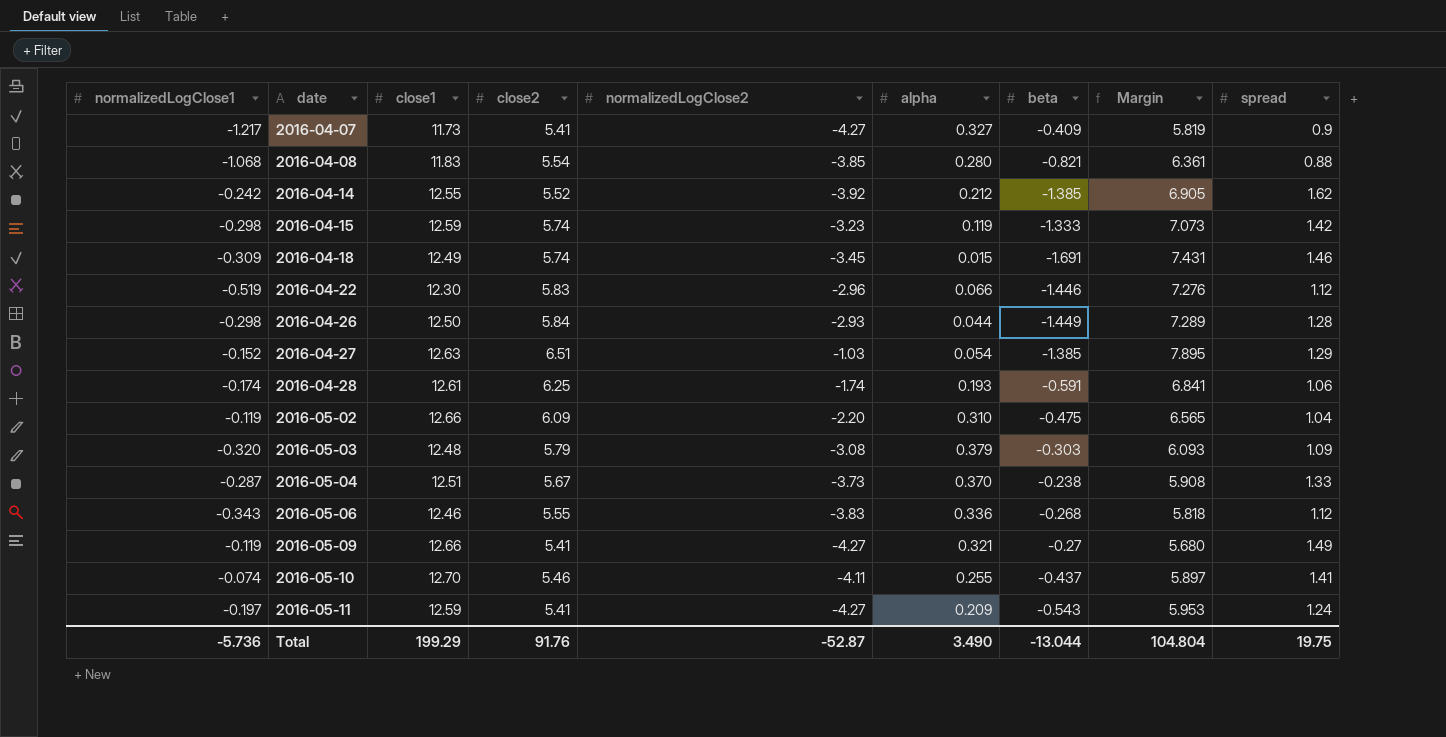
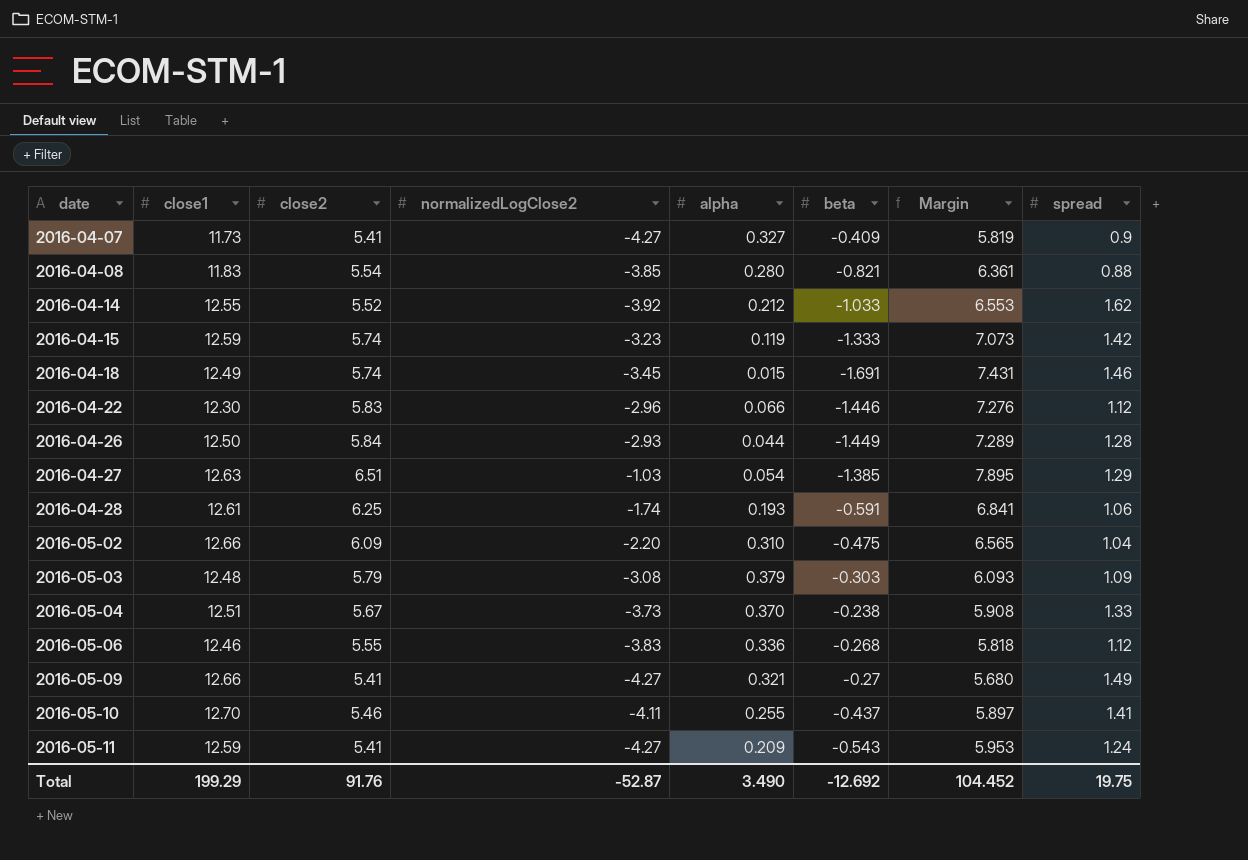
column normalizedLogClose1 | position: 1 -> none
2016-04-14 | beta: -1.385 -> -1.033
2016-04-14 | Margin: 6.905 -> 6.553
Total | beta: -13.044 -> -12.692
Total | Margin: 104.804 -> 104.452

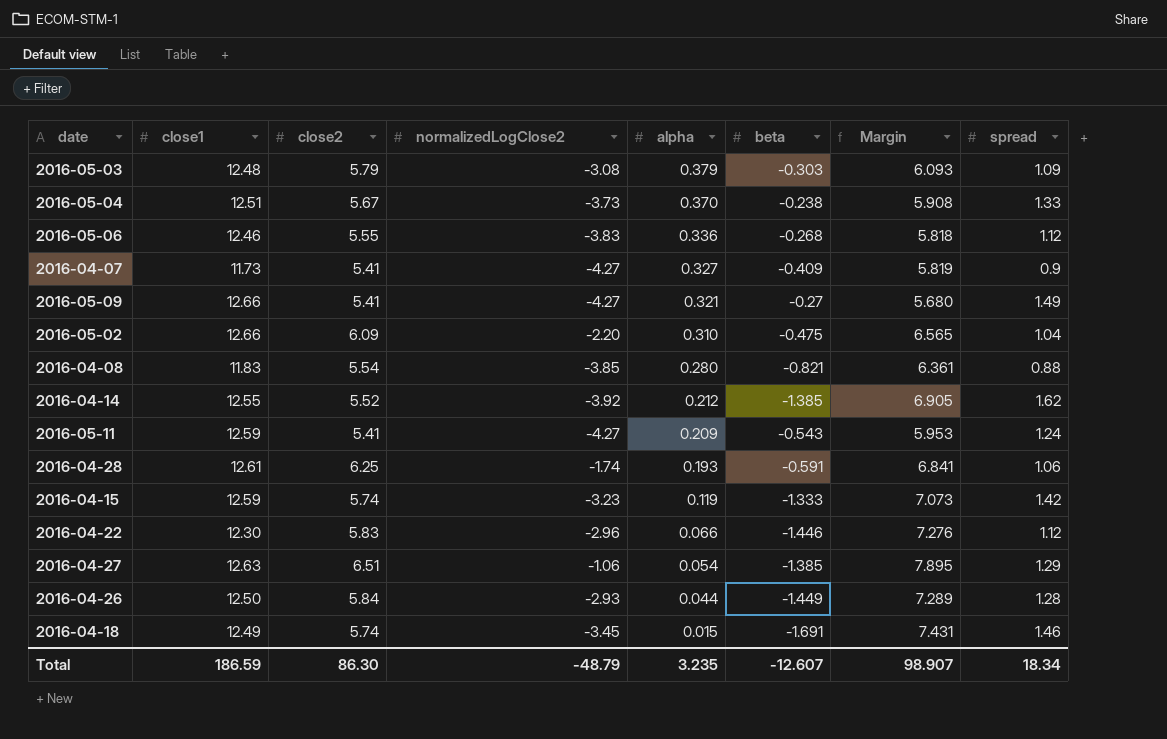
row order: date ascending -> alpha descending
row 2016-05-10: 12.70 | 5.46 | -4.11 | 0.255 | -0.437 | 5.897 | 1.41 -> none
2016-04-14 | beta: -1.033 -> -1.385
2016-04-14 | Margin: 6.553 -> 6.905
2016-04-27 | normalizedLogClose2: -1.03 -> -1.06
Total | close1: 199.29 -> 186.59
Total | close2: 91.76 -> 86.30
Total | normalizedLogClose2: -52.87 -> -48.79
Total | alpha: 3.490 -> 3.235
Total | beta: -12.692 -> -12.607
Total | Margin: 104.452 -> 98.907
Total | spread: 19.75 -> 18.34

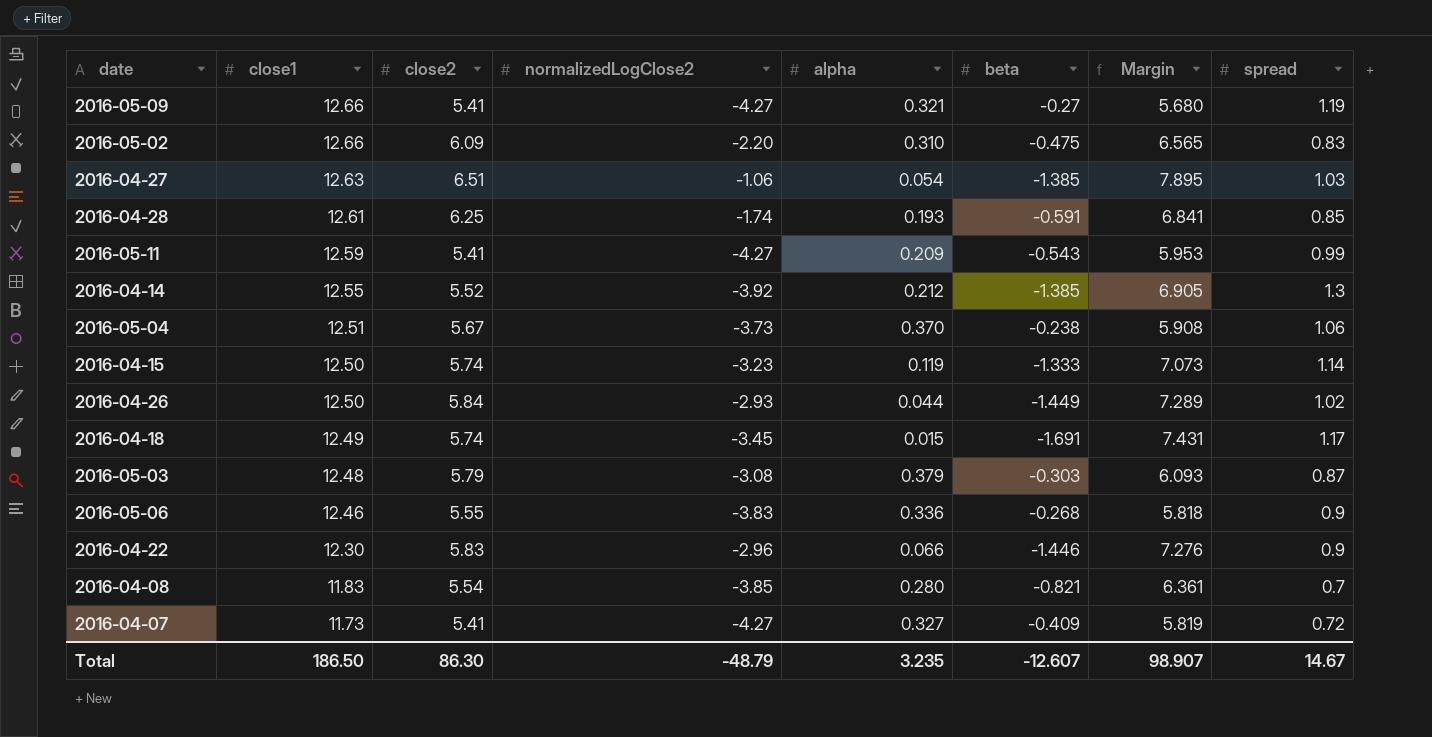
row order: alpha descending -> close1 descending
2016-05-09 | spread: 1.49 -> 1.19
2016-05-02 | spread: 1.04 -> 0.83
2016-04-27 | spread: 1.29 -> 1.03
2016-04-28 | spread: 1.06 -> 0.85
2016-05-11 | spread: 1.24 -> 0.99
2016-04-14 | spread: 1.62 -> 1.3
2016-05-04 | spread: 1.33 -> 1.06
2016-04-15 | close1: 12.59 -> 12.50
2016-04-15 | spread: 1.42 -> 1.14
2016-04-26 | spread: 1.28 -> 1.02
2016-04-18 | spread: 1.46 -> 1.17
2016-05-03 | spread: 1.09 -> 0.87
2016-05-06 | spread: 1.12 -> 0.9
2016-04-22 | spread: 1.12 -> 0.9
2016-04-08 | spread: 0.88 -> 0.7
2016-04-07 | spread: 0.9 -> 0.72
Total | close1: 186.59 -> 186.50
Total | spread: 18.34 -> 14.67

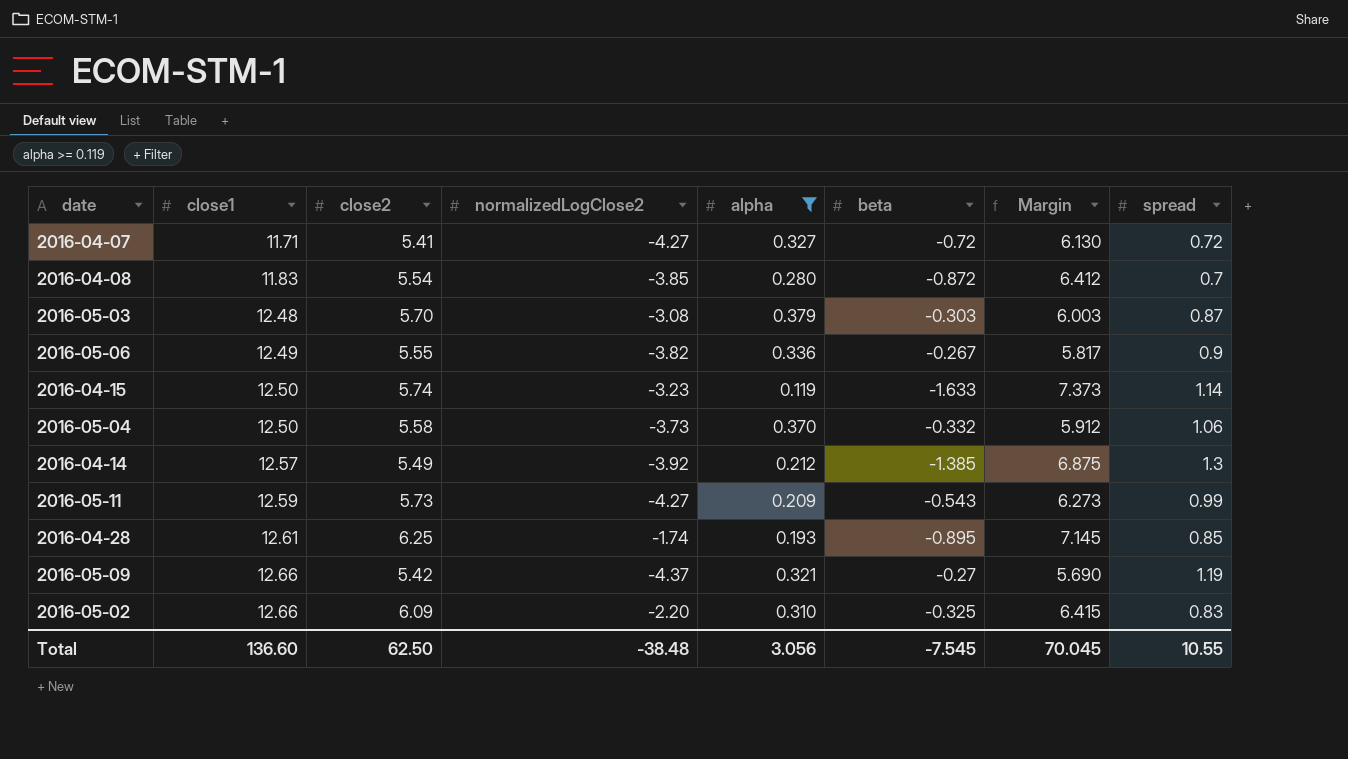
filter: none -> alpha >= 0.119
row order: close1 descending -> close1 ascending
2016-04-07 | close1: 11.73 -> 11.71
2016-04-07 | beta: -0.409 -> -0.72
2016-04-07 | Margin: 5.819 -> 6.130
2016-04-08 | beta: -0.821 -> -0.872
2016-04-08 | Margin: 6.361 -> 6.412
2016-05-03 | close2: 5.79 -> 5.70
2016-05-03 | Margin: 6.093 -> 6.003
2016-05-06 | close1: 12.46 -> 12.49
2016-05-06 | normalizedLogClose2: -3.83 -> -3.82
2016-05-06 | beta: -0.268 -> -0.267
2016-05-06 | Margin: 5.818 -> 5.817
2016-04-15 | beta: -1.333 -> -1.633
2016-04-15 | Margin: 7.073 -> 7.373
2016-05-04 | close1: 12.51 -> 12.50
2016-05-04 | close2: 5.67 -> 5.58
2016-05-04 | beta: -0.238 -> -0.332
2016-05-04 | Margin: 5.908 -> 5.912
2016-04-14 | close1: 12.55 -> 12.57
2016-04-14 | close2: 5.52 -> 5.49
2016-04-14 | Margin: 6.905 -> 6.875
2016-05-11 | close2: 5.41 -> 5.73
2016-05-11 | Margin: 5.953 -> 6.273
2016-04-28 | beta: -0.591 -> -0.895
2016-04-28 | Margin: 6.841 -> 7.145
2016-05-09 | close2: 5.41 -> 5.42
2016-05-09 | normalizedLogClose2: -4.27 -> -4.37
2016-05-09 | Margin: 5.680 -> 5.690
2016-05-02 | beta: -0.475 -> -0.325
2016-05-02 | Margin: 6.565 -> 6.415
Total | close1: 186.50 -> 136.60
Total | close2: 86.30 -> 62.50
Total | normalizedLogClose2: -48.79 -> -38.48
Total | alpha: 3.235 -> 3.056
Total | beta: -12.607 -> -7.545
Total | Margin: 98.907 -> 70.045
Total | spread: 14.67 -> 10.55

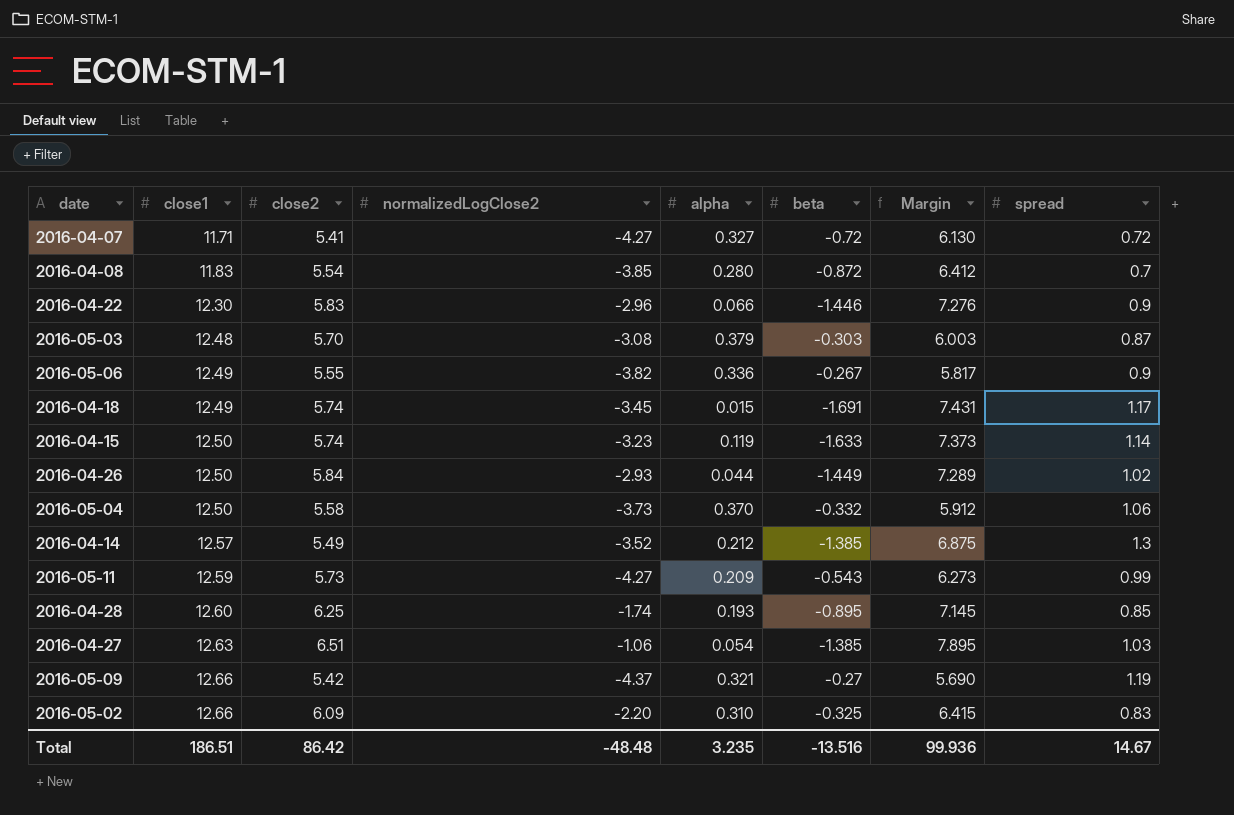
filter: alpha >= 0.119 -> none
2016-04-14 | normalizedLogClose2: -3.92 -> -3.52
2016-04-28 | close1: 12.61 -> 12.60
Total | close1: 136.60 -> 186.51
Total | close2: 62.50 -> 86.42
Total | normalizedLogClose2: -38.48 -> -48.48
Total | alpha: 3.056 -> 3.235
Total | beta: -7.545 -> -13.516
Total | Margin: 70.045 -> 99.936
Total | spread: 10.55 -> 14.67

